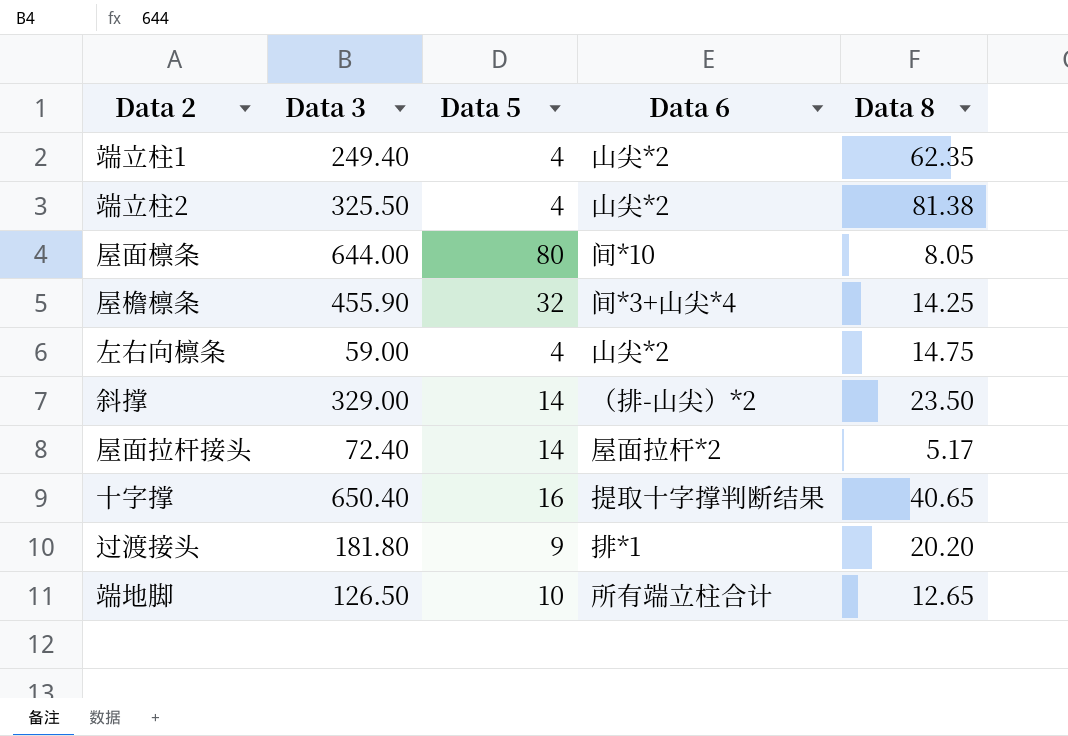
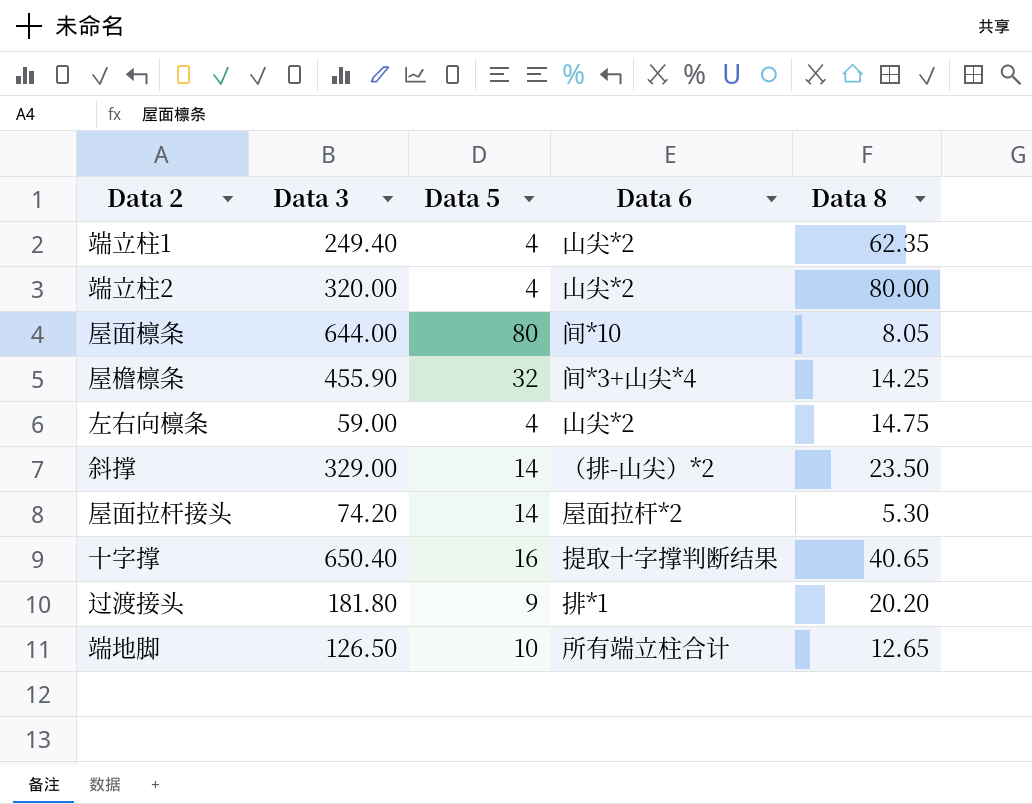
端立柱2 | Data 3: 325.50 -> 320.00
端立柱2 | Data 8: 81.38 -> 80.00
屋面拉杆接头 | Data 3: 72.40 -> 74.20
屋面拉杆接头 | Data 8: 5.17 -> 5.30

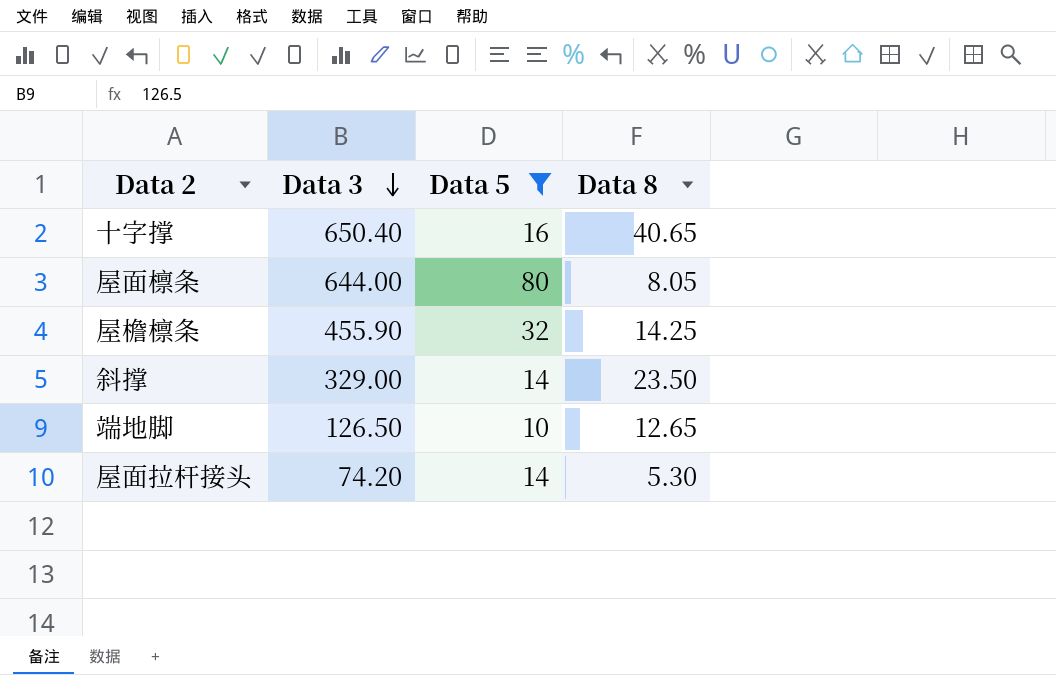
filter: none -> Data 5 >= 10
row order: none -> Data 3 descending
column Data 6 | position: 4 -> none

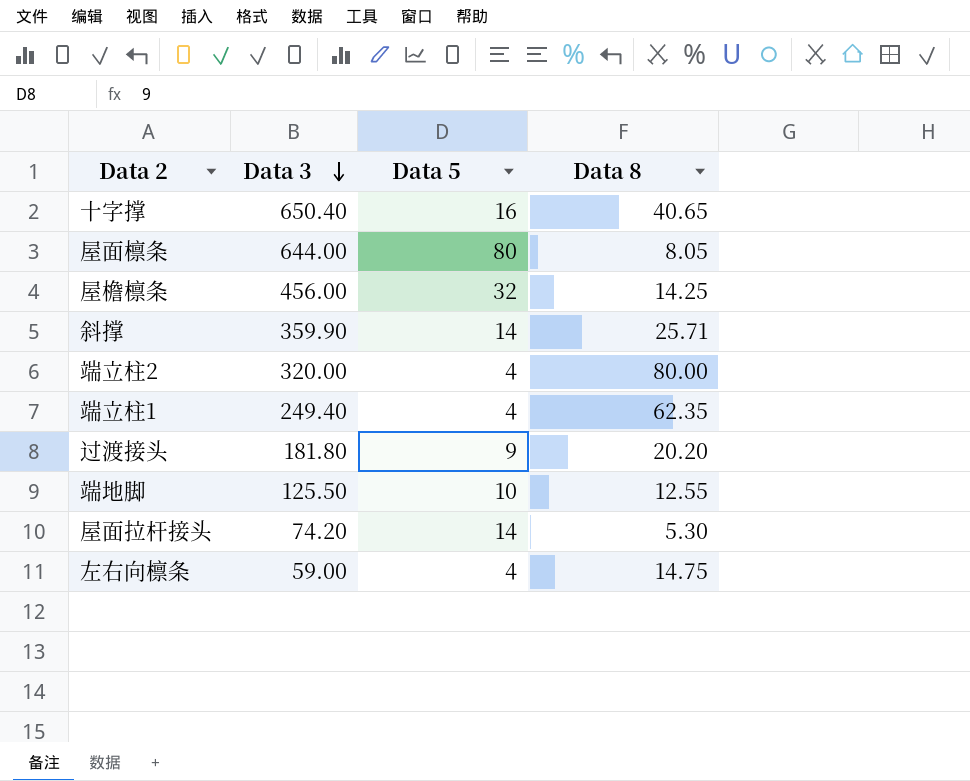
filter: Data 5 >= 10 -> none
屋檐檩条 | Data 3: 455.90 -> 456.00
斜撑 | Data 3: 329.00 -> 359.90
斜撑 | Data 8: 23.50 -> 25.71
端地脚 | Data 3: 126.50 -> 125.50
端地脚 | Data 8: 12.65 -> 12.55

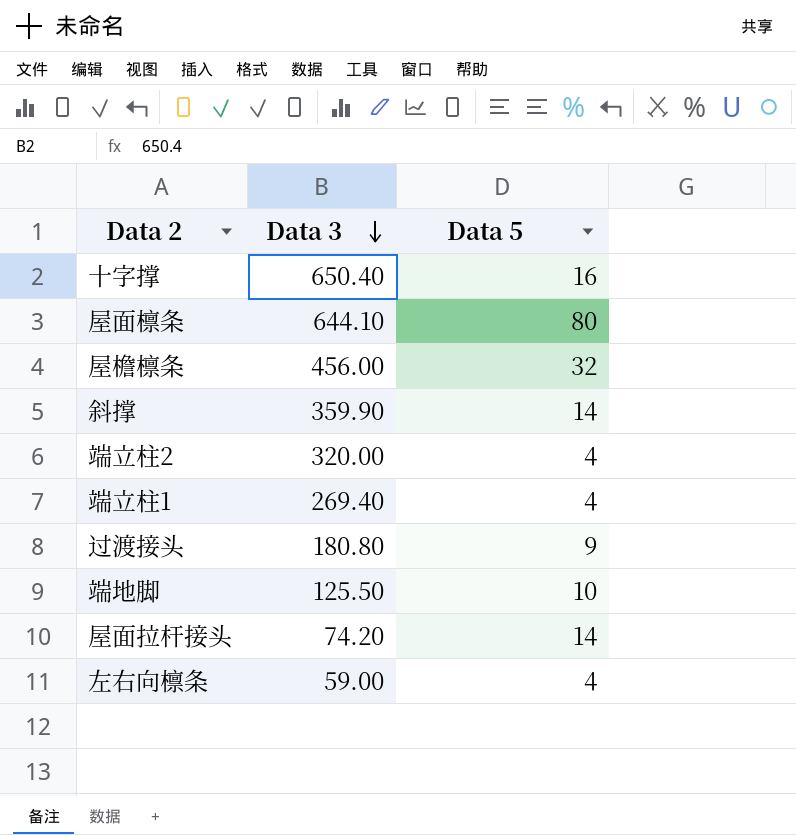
column Data 8 | formula: [Data 3] / [Data 5] -> none
屋面檩条 | Data 3: 644.00 -> 644.10
端立柱1 | Data 3: 249.40 -> 269.40
过渡接头 | Data 3: 181.80 -> 180.80

